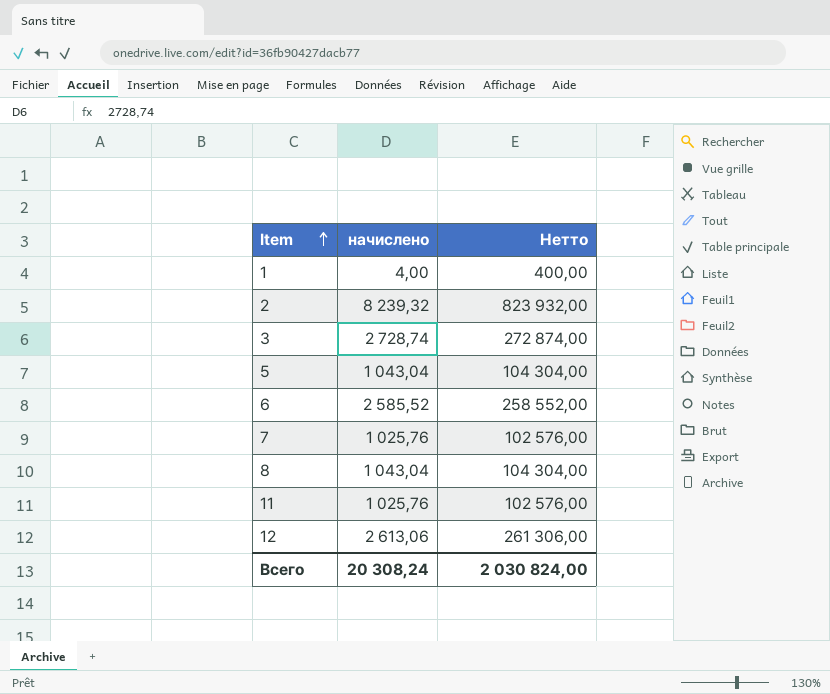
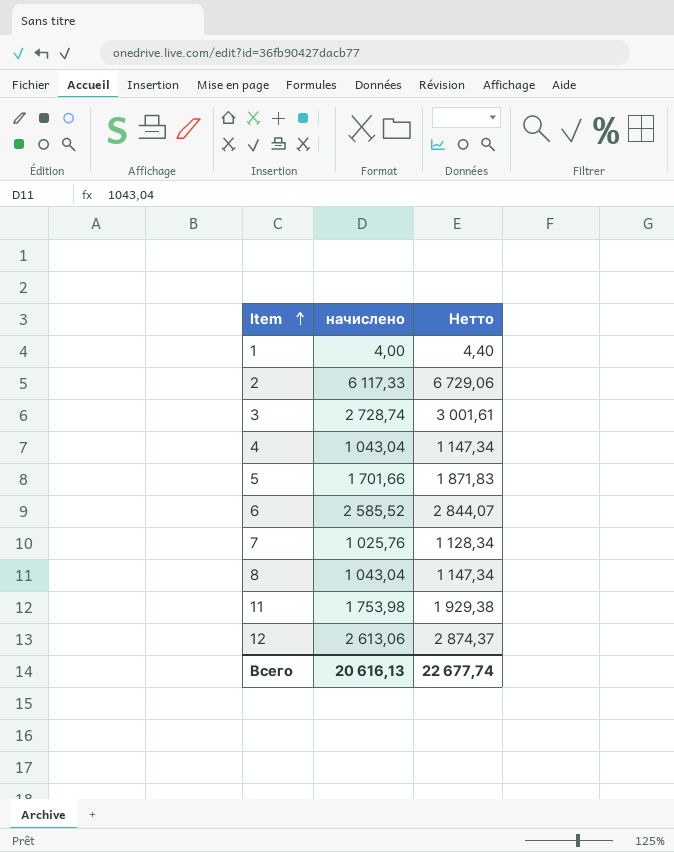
column Нетто | formula: [начислено] * 100 -> [начислено] * 1,1
2 | начислено: 8 239,32 -> 6 117,33
row 4: none -> 1 043,04 | 1 147,34
5 | начислено: 1 043,04 -> 1 701,66
11 | начислено: 1 025,76 -> 1 753,98
Всего | начислено: 20 308,24 -> 20 616,13
Всего | Нетто: 2 030 824,00 -> 22 677,74

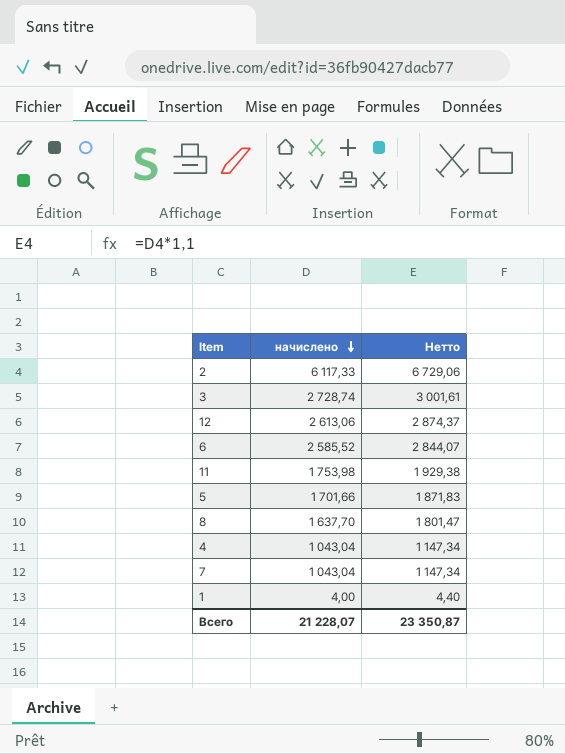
row order: Item ascending -> начислено descending
8 | начислено: 1 043,04 -> 1 637,70
8 | Нетто: 1 147,34 -> 1 801,47
7 | начислено: 1 025,76 -> 1 043,04
7 | Нетто: 1 128,34 -> 1 147,34
Всего | начислено: 20 616,13 -> 21 228,07
Всего | Нетто: 22 677,74 -> 23 350,87

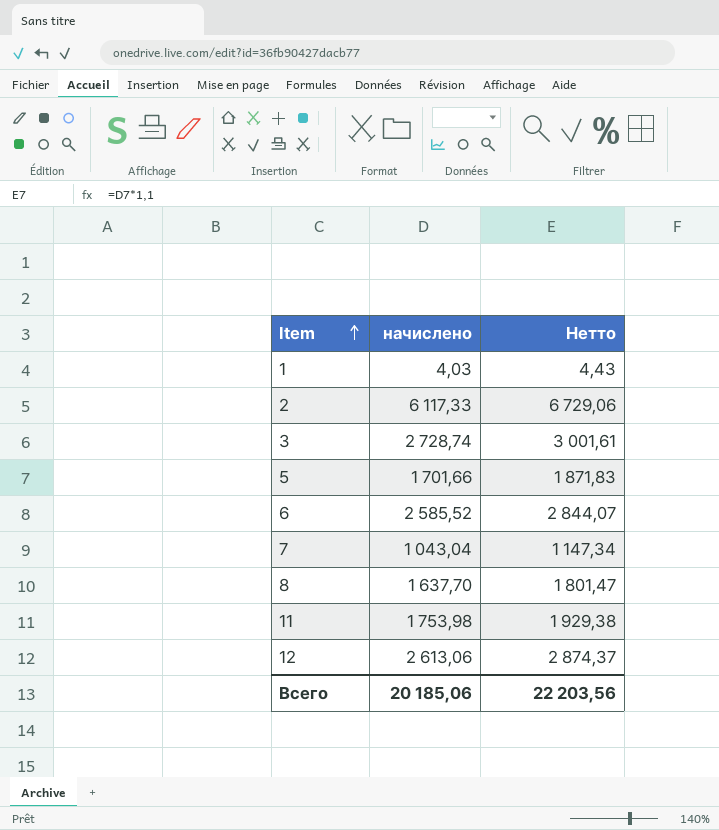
row order: начислено descending -> Item ascending
row 4: 1 043,04 | 1 147,34 -> none
1 | начислено: 4,00 -> 4,03
1 | Нетто: 4,40 -> 4,43
Всего | начислено: 21 228,07 -> 20 185,06
Всего | Нетто: 23 350,87 -> 22 203,56

